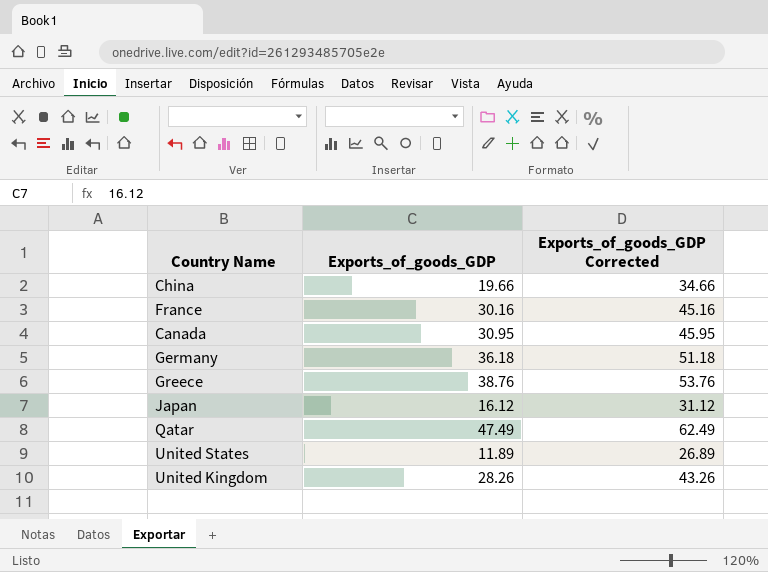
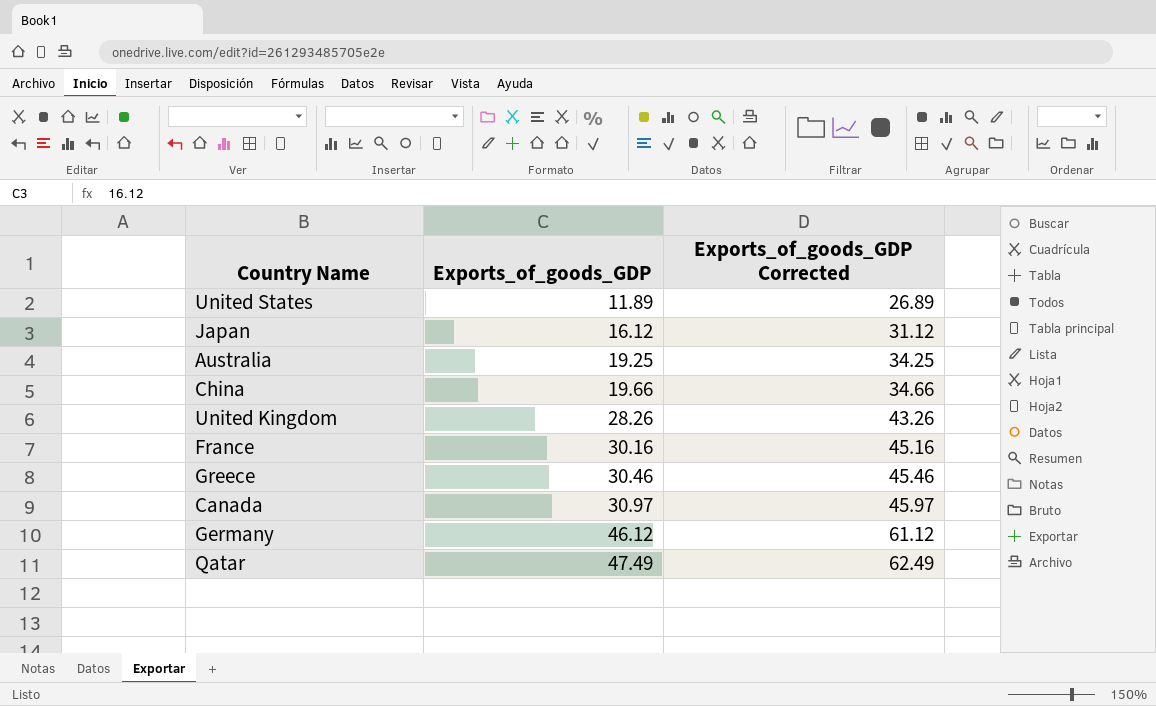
row order: none -> Exports_of_goods_GDP ascending
row Australia: none -> 19.25 | 34.25
Greece | Exports_of_goods_GDP: 38.76 -> 30.46
Greece | Exports_of_goods_GDP Corrected: 53.76 -> 45.46
Canada | Exports_of_goods_GDP: 30.95 -> 30.97
Canada | Exports_of_goods_GDP Corrected: 45.95 -> 45.97
Germany | Exports_of_goods_GDP: 36.18 -> 46.12
Germany | Exports_of_goods_GDP Corrected: 51.18 -> 61.12

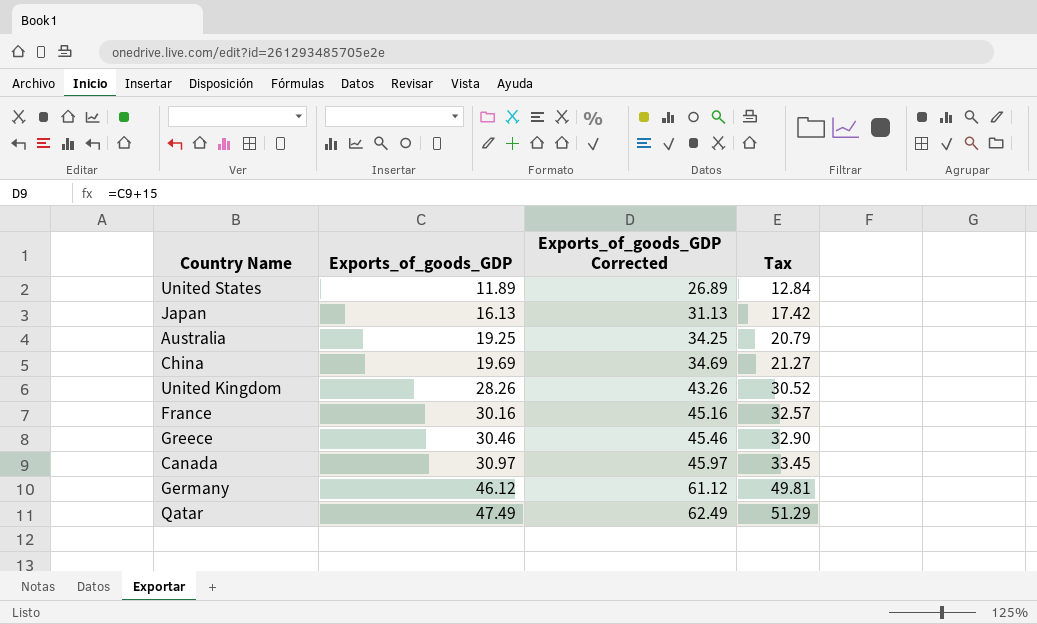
column Tax | formula: none -> [Exports_of_goods_GDP] * 1.08
Japan | Exports_of_goods_GDP: 16.12 -> 16.13
Japan | Exports_of_goods_GDP Corrected: 31.12 -> 31.13
China | Exports_of_goods_GDP: 19.66 -> 19.69
China | Exports_of_goods_GDP Corrected: 34.66 -> 34.69

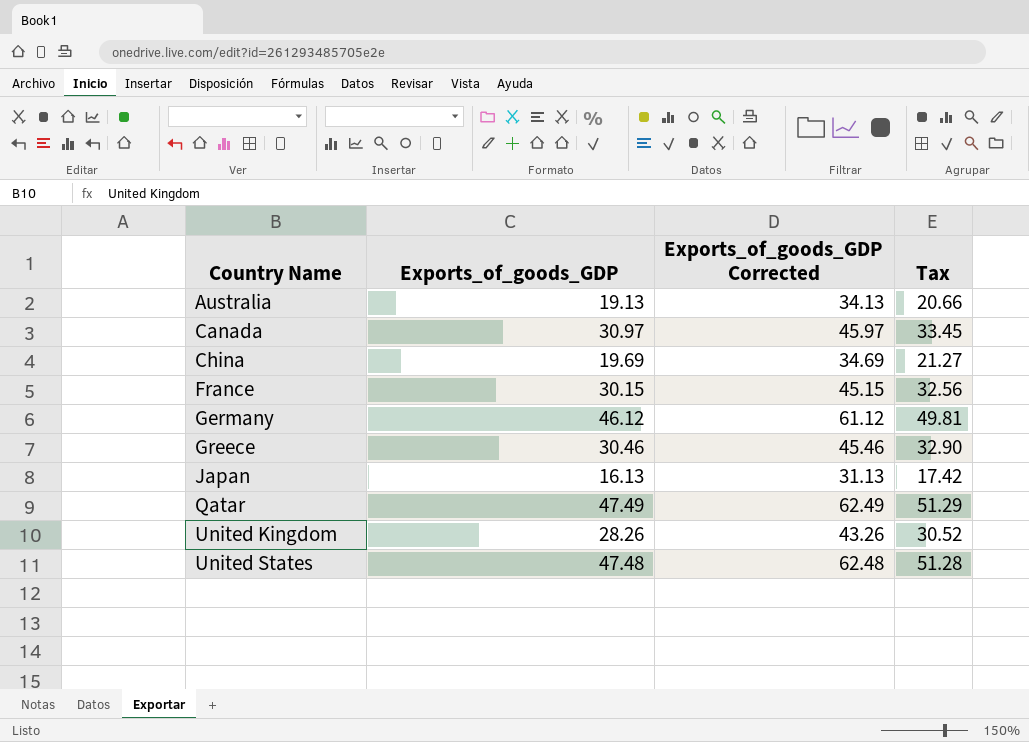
row order: Exports_of_goods_GDP ascending -> Country Name ascending
Australia | Exports_of_goods_GDP: 19.25 -> 19.13
Australia | Exports_of_goods_GDP Corrected: 34.25 -> 34.13
Australia | Tax: 20.79 -> 20.66
France | Exports_of_goods_GDP: 30.16 -> 30.15
France | Exports_of_goods_GDP Corrected: 45.16 -> 45.15
France | Tax: 32.57 -> 32.56
United States | Exports_of_goods_GDP: 11.89 -> 47.48
United States | Exports_of_goods_GDP Corrected: 26.89 -> 62.48
United States | Tax: 12.84 -> 51.28

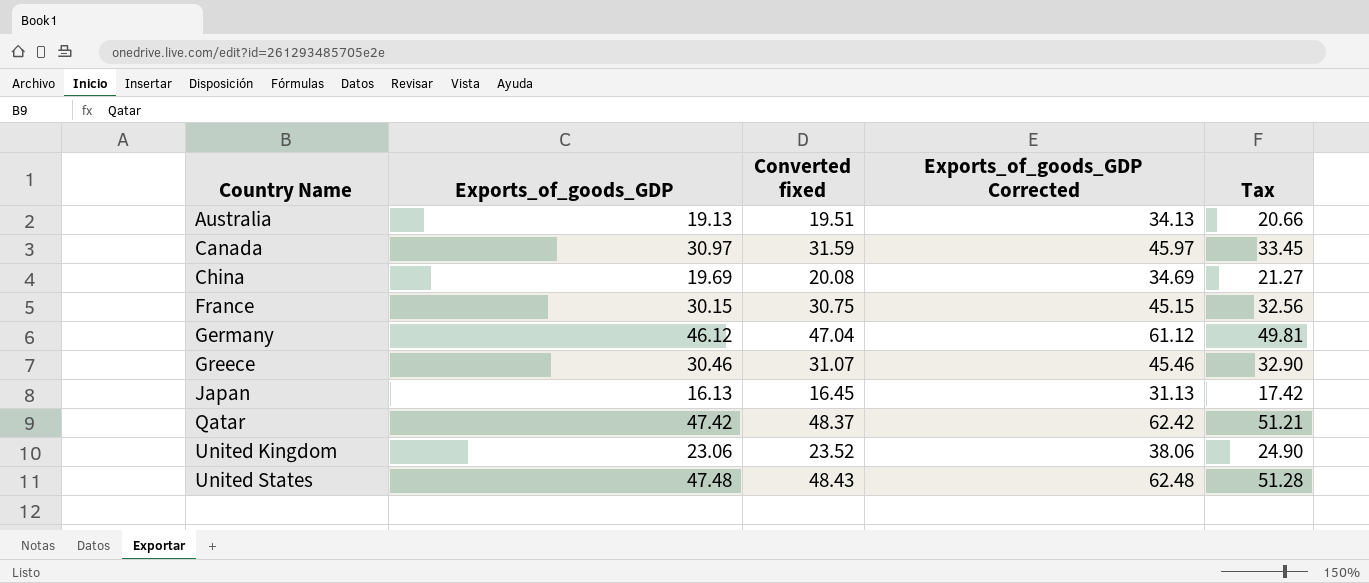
column Converted fixed | formula: none -> [Exports_of_goods_GDP] * 1.02
Qatar | Exports_of_goods_GDP: 47.49 -> 47.42
Qatar | Exports_of_goods_GDP Corrected: 62.49 -> 62.42
Qatar | Tax: 51.29 -> 51.21
United Kingdom | Exports_of_goods_GDP: 28.26 -> 23.06
United Kingdom | Exports_of_goods_GDP Corrected: 43.26 -> 38.06
United Kingdom | Tax: 30.52 -> 24.90

